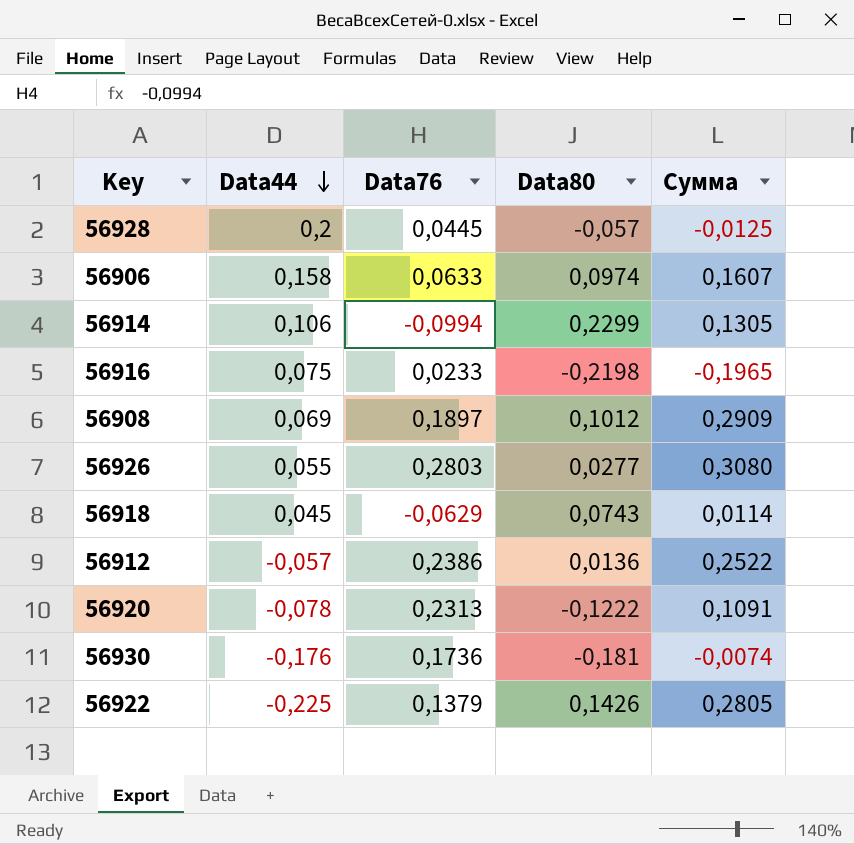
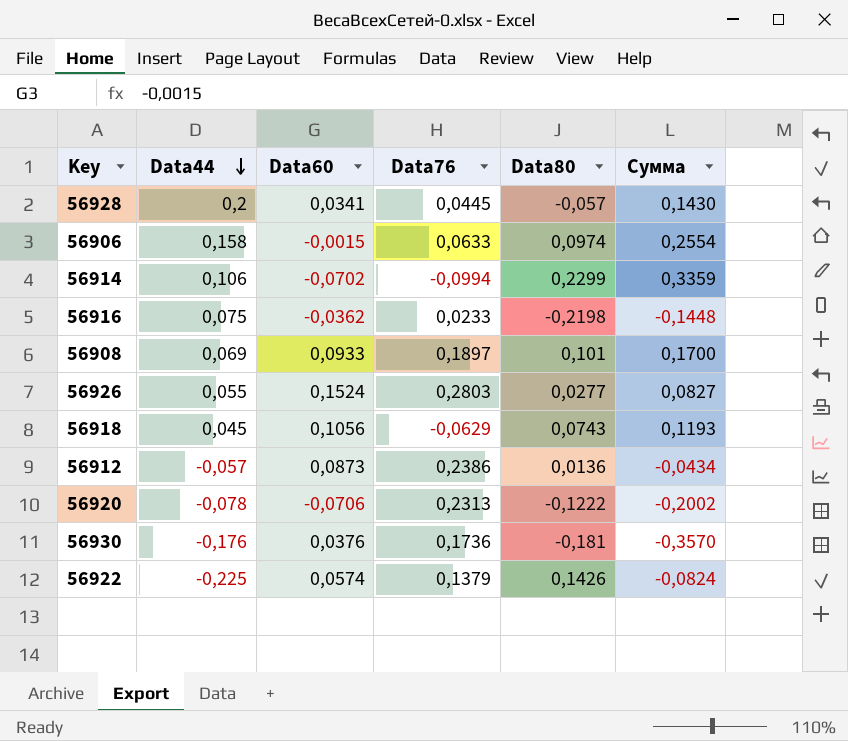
column Data60 | position: none -> 3
column Сумма | formula: [Data76] + [Data80] -> [Data44] + [Data80]
56908 | Data80: 0,1012 -> 0,101

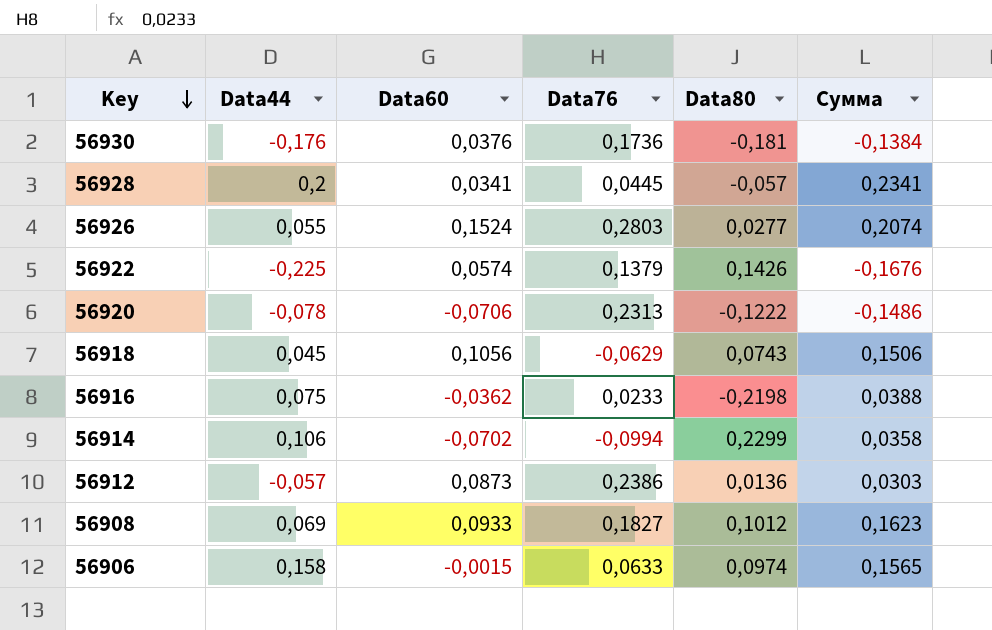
row order: Data44 descending -> Key descending
column Сумма | formula: [Data44] + [Data80] -> [Data44] + [Data60]
56908 | Data76: 0,1897 -> 0,1827
56908 | Data80: 0,101 -> 0,1012

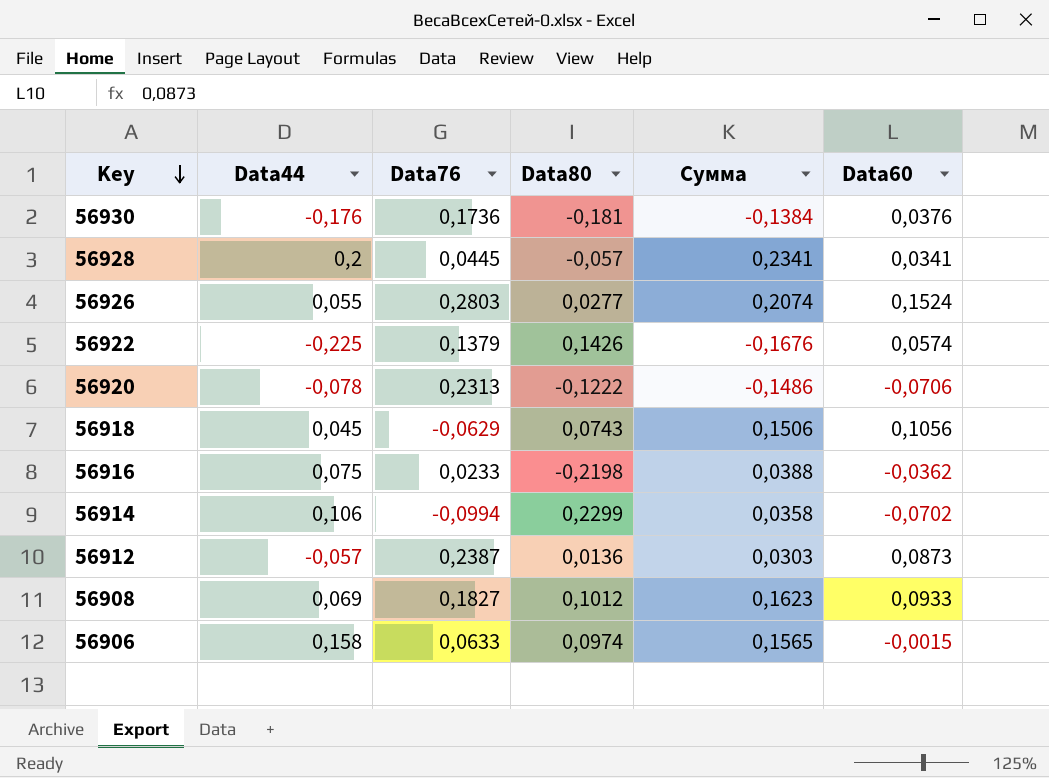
column Data60 | position: 3 -> 6
56912 | Data76: 0,2386 -> 0,2387

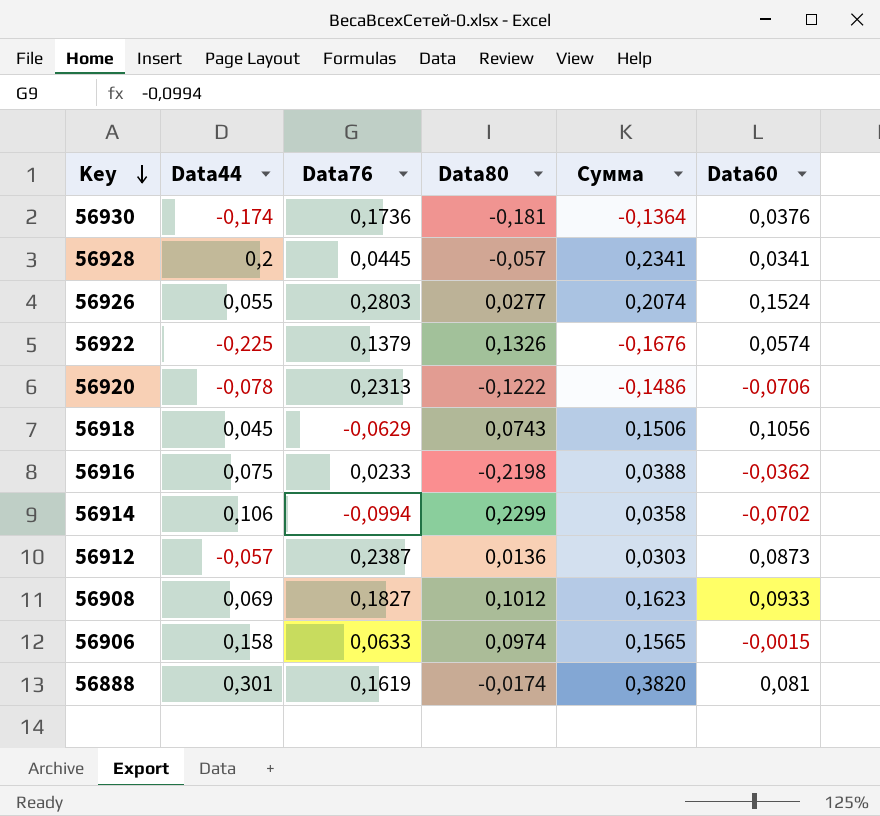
56930 | Data44: -0,176 -> -0,174
56930 | Сумма: -0,1384 -> -0,1364
56922 | Data80: 0,1426 -> 0,1326
row 56888: none -> 0,301 | 0,1619 | -0,0174 | 0,3820 | 0,081

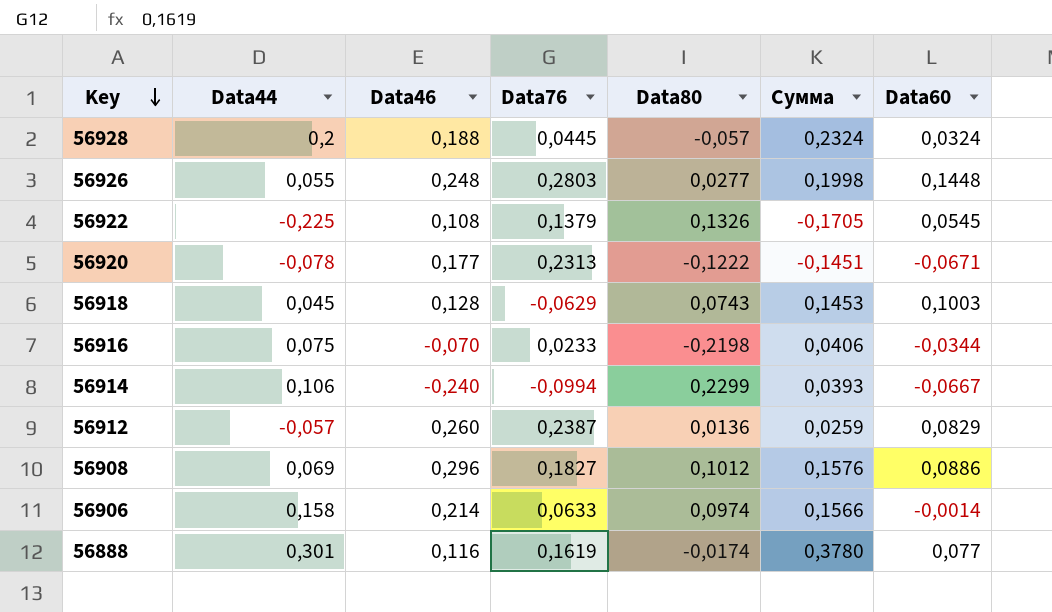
column Data46 | position: none -> 3
row 56930: -0,174 | 0,1736 | -0,181 | -0,1364 | 0,0376 -> none
56928 | Сумма: 0,2341 -> 0,2324
56928 | Data60: 0,0341 -> 0,0324
56926 | Сумма: 0,2074 -> 0,1998
56926 | Data60: 0,1524 -> 0,1448
56922 | Сумма: -0,1676 -> -0,1705
56922 | Data60: 0,0574 -> 0,0545
56920 | Сумма: -0,1486 -> -0,1451
56920 | Data60: -0,0706 -> -0,0671
56918 | Сумма: 0,1506 -> 0,1453
56918 | Data60: 0,1056 -> 0,1003
56916 | Сумма: 0,0388 -> 0,0406
56916 | Data60: -0,0362 -> -0,0344
56914 | Сумма: 0,0358 -> 0,0393
56914 | Data60: -0,0702 -> -0,0667
56912 | Сумма: 0,0303 -> 0,0259
56912 | Data60: 0,0873 -> 0,0829
56908 | Сумма: 0,1623 -> 0,1576
56908 | Data60: 0,0933 -> 0,0886
56906 | Сумма: 0,1565 -> 0,1566
56906 | Data60: -0,0015 -> -0,0014
56888 | Сумма: 0,3820 -> 0,3780
56888 | Data60: 0,081 -> 0,077

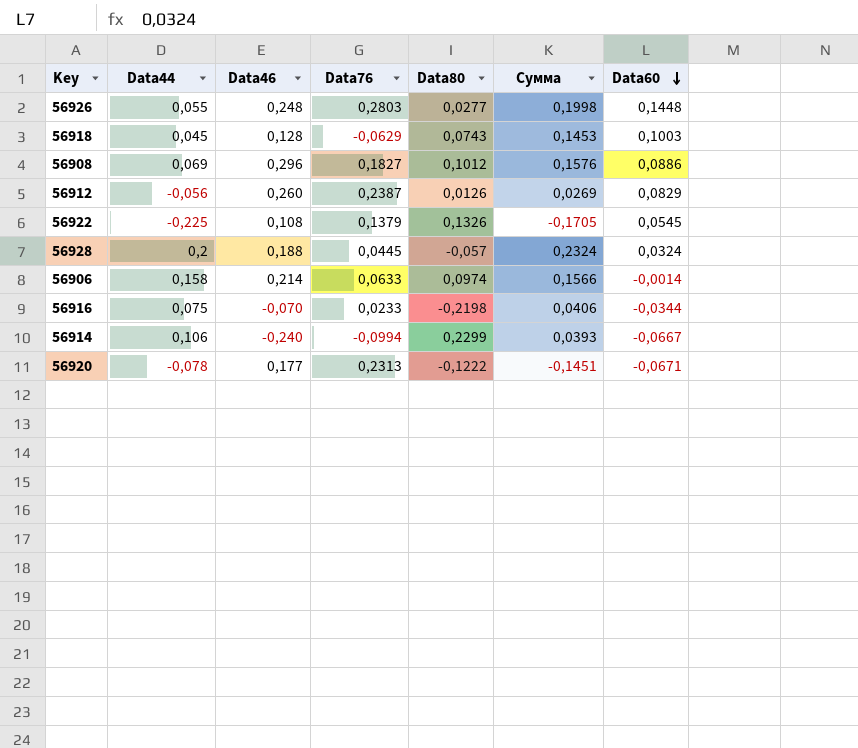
row order: Key descending -> Data60 descending
row 56888: 0,301 | 0,116 | 0,1619 | -0,0174 | 0,3780 | 0,077 -> none
56912 | Data44: -0,057 -> -0,056
56912 | Data80: 0,0136 -> 0,0126
56912 | Сумма: 0,0259 -> 0,0269

